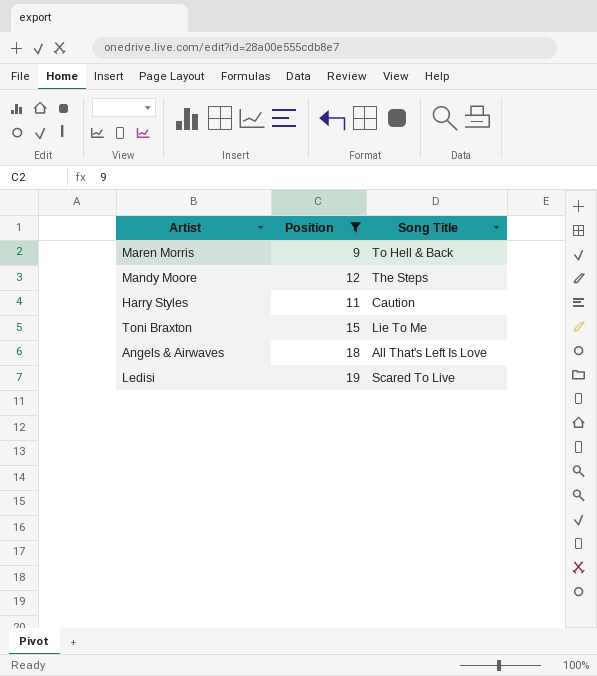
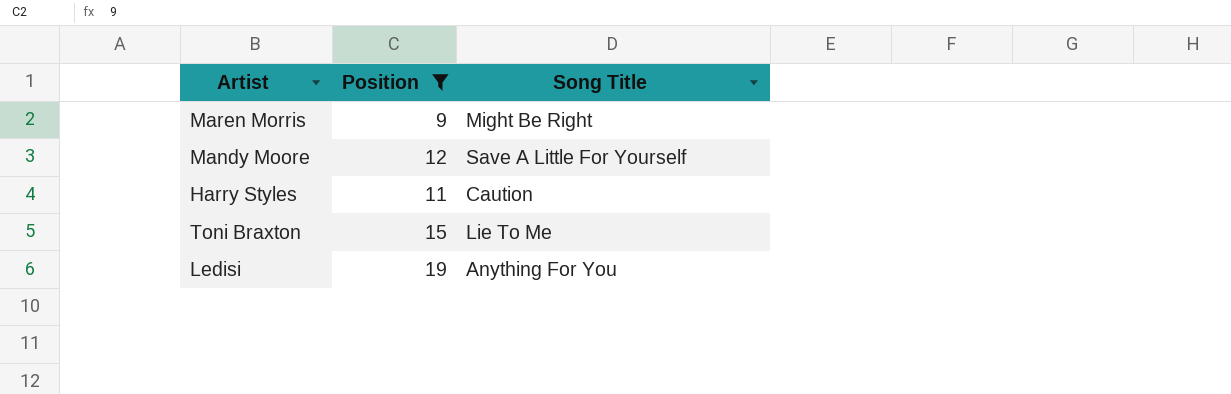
row Angels & Airwaves: 18 | All That's Left Is Love -> none
Maren Morris | Song Title: To Hell & Back -> Might Be Right
Mandy Moore | Song Title: The Steps -> Save A Little For Yourself
Ledisi | Song Title: Scared To Live -> Anything For You

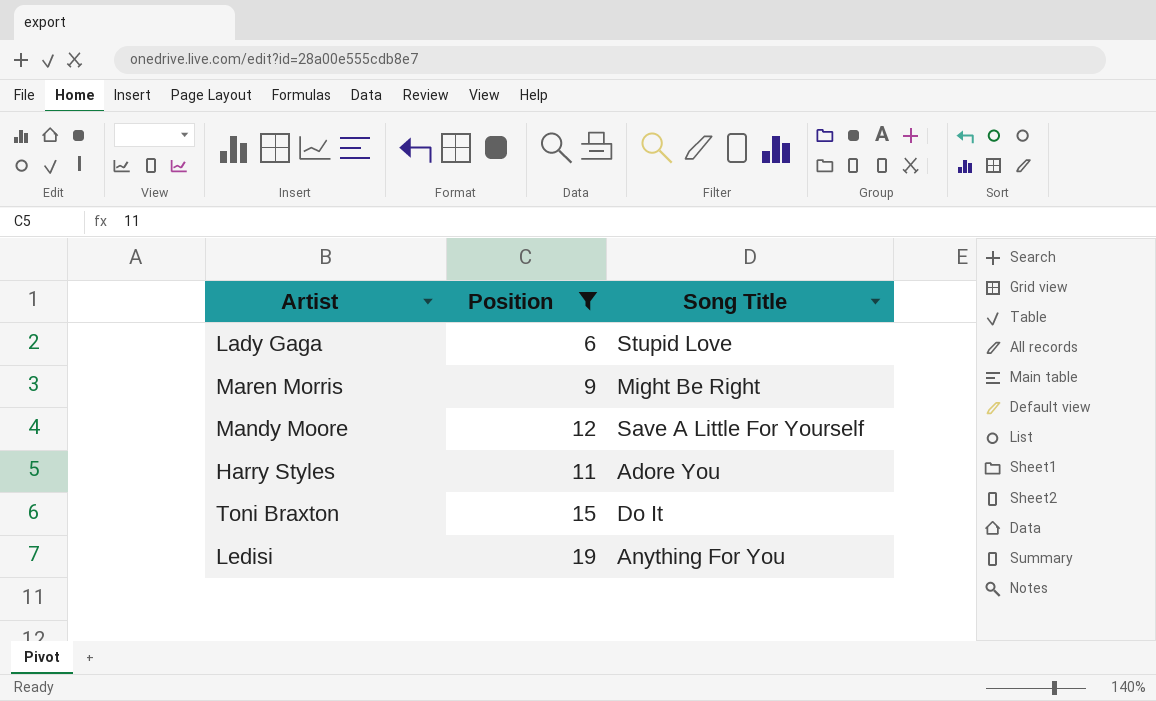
row Lady Gaga: none -> 6 | Stupid Love
Harry Styles | Song Title: Caution -> Adore You
Toni Braxton | Song Title: Lie To Me -> Do It

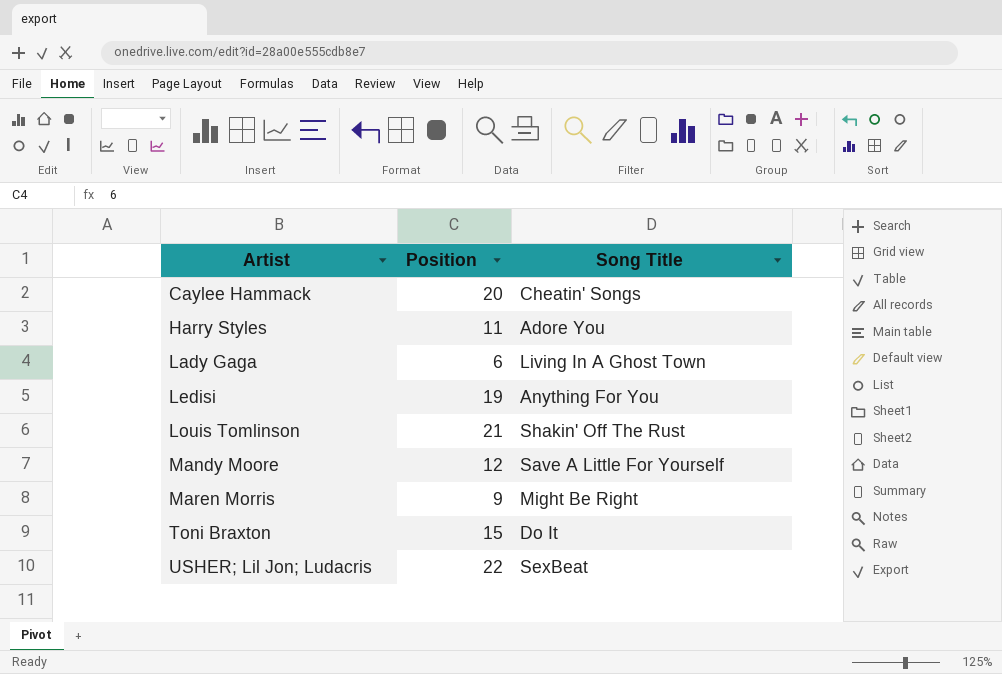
filter: Position <= 19 -> none
row order: none -> Artist ascending
Lady Gaga | Song Title: Stupid Love -> Living In A Ghost Town

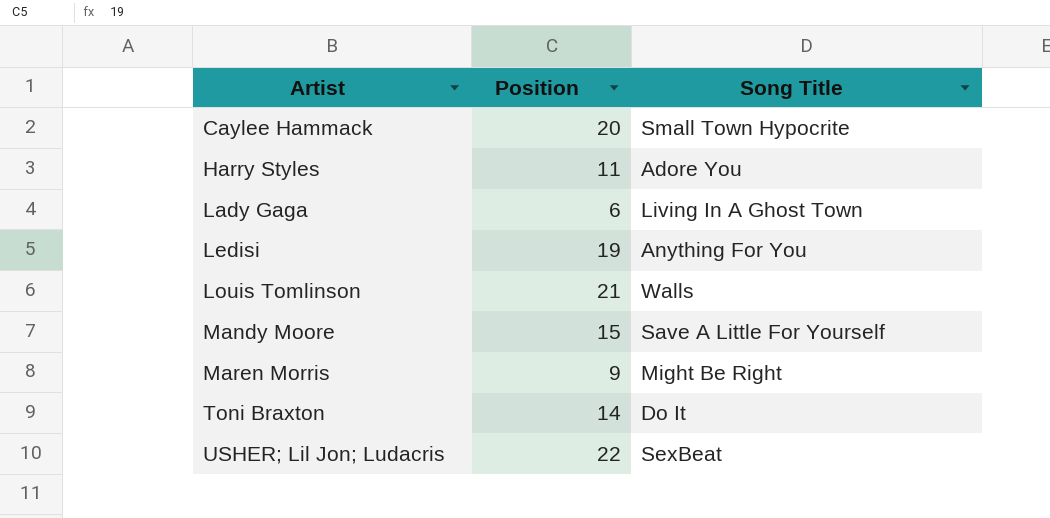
Caylee Hammack | Song Title: Cheatin' Songs -> Small Town Hypocrite
Louis Tomlinson | Song Title: Shakin' Off The Rust -> Walls
Mandy Moore | Position: 12 -> 15
Toni Braxton | Position: 15 -> 14

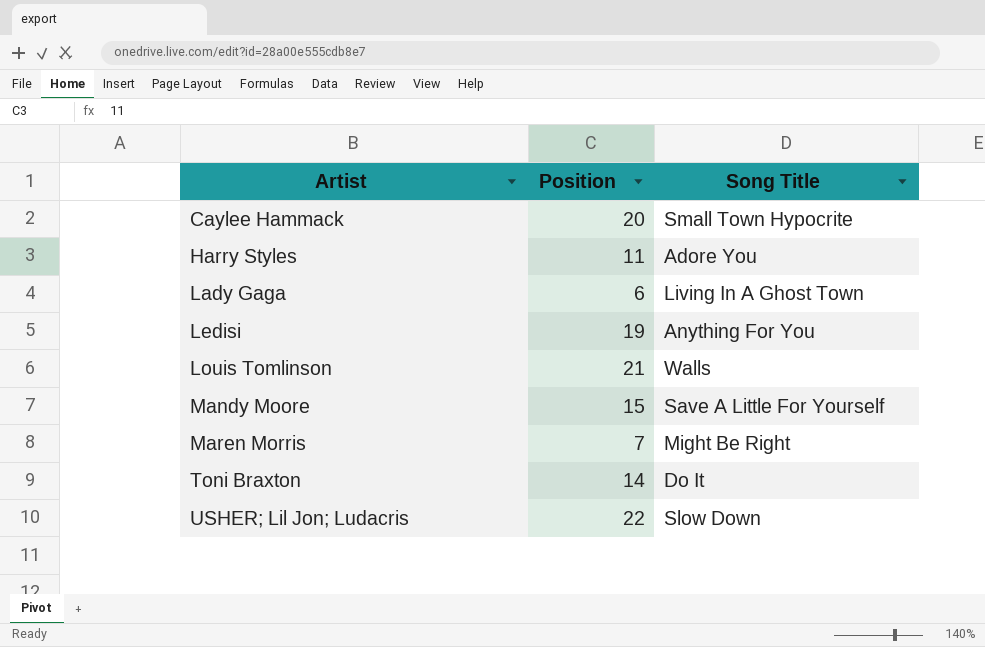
Maren Morris | Position: 9 -> 7
USHER; Lil Jon; Ludacris | Song Title: SexBeat -> Slow Down

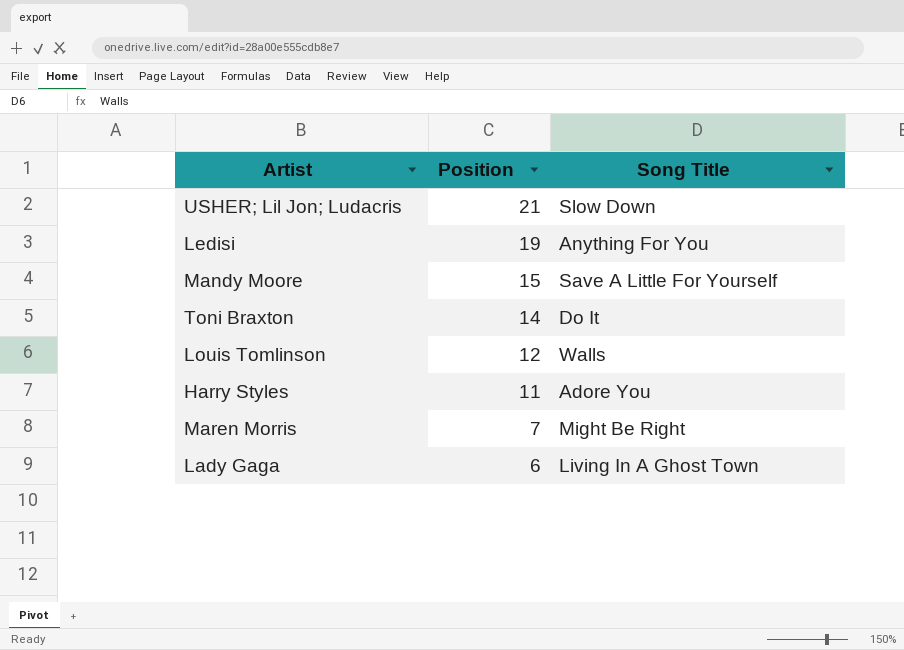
row order: Artist ascending -> Position descending
row Caylee Hammack: 20 | Small Town Hypocrite -> none
USHER; Lil Jon; Ludacris | Position: 22 -> 21
Louis Tomlinson | Position: 21 -> 12

